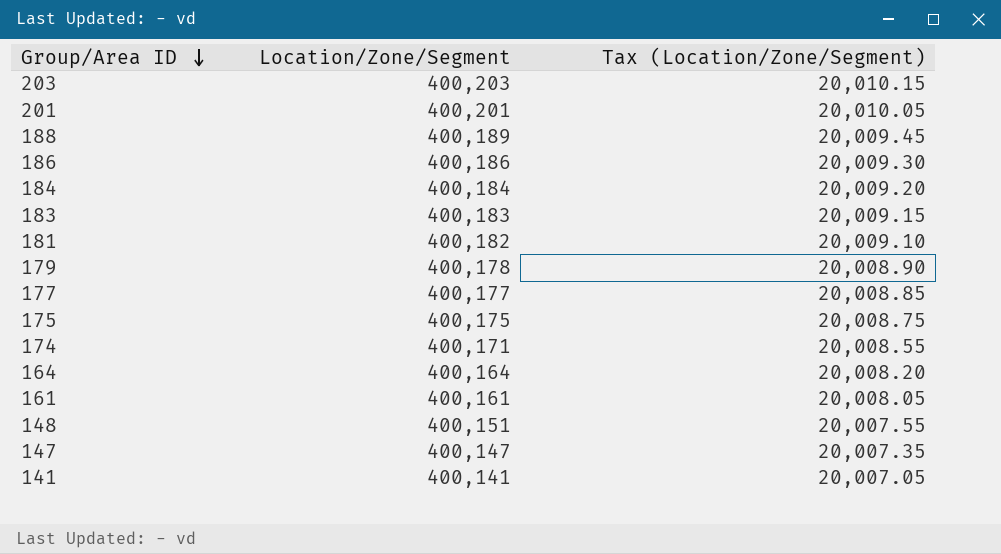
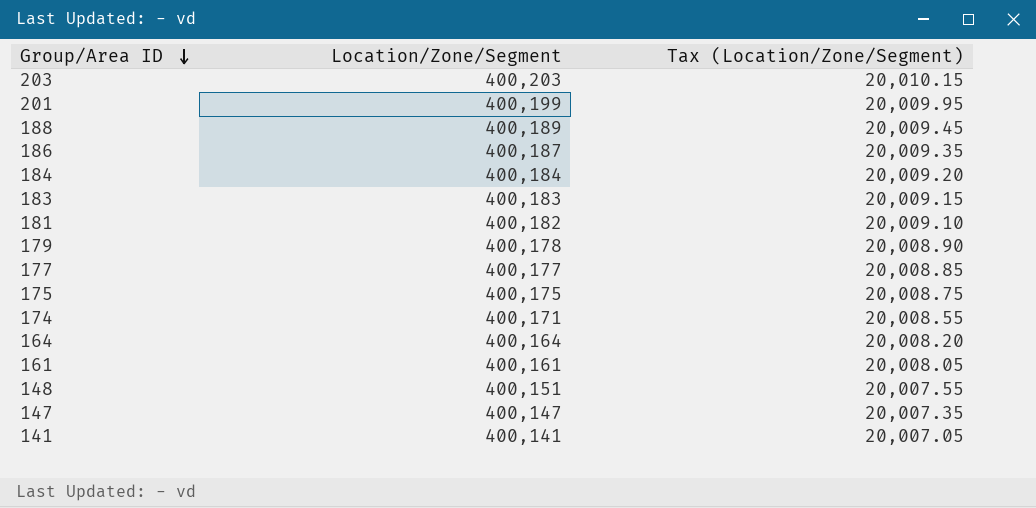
201 | Location/Zone/Segment: 400,201 -> 400,199
201 | Tax (Location/Zone/Segment): 20,010.05 -> 20,009.95
186 | Location/Zone/Segment: 400,186 -> 400,187
186 | Tax (Location/Zone/Segment): 20,009.30 -> 20,009.35

